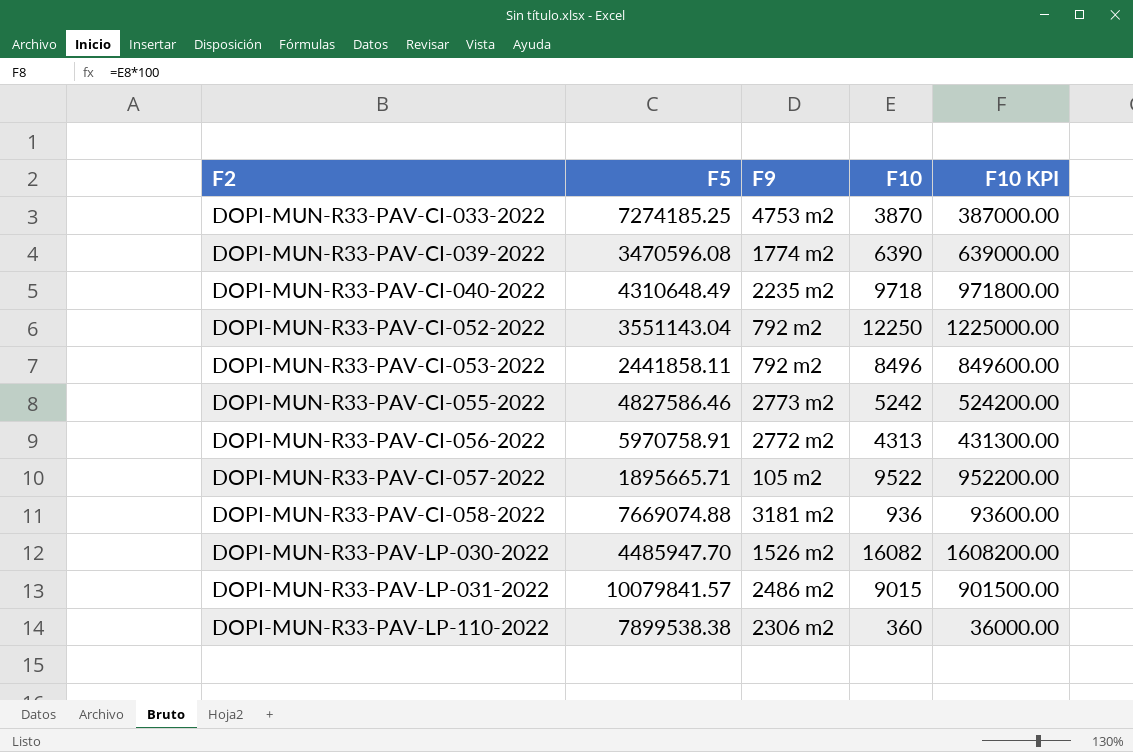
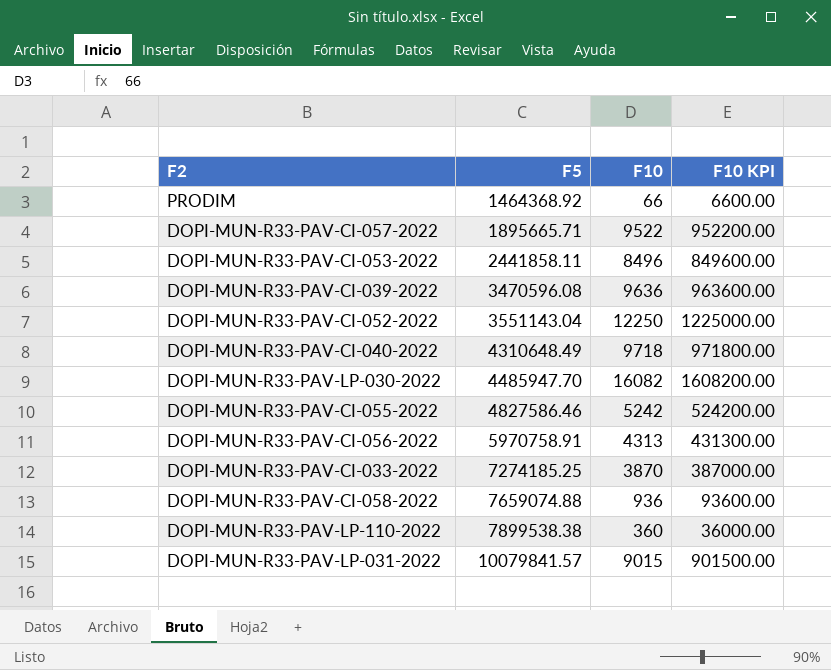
row order: F2 ascending -> F5 ascending
column F9 | position: 3 -> none
row PRODIM: none -> 1464368.92 | 66 | 6600.00
DOPI-MUN-R33-PAV-CI-039-2022 | F10: 6390 -> 9636
DOPI-MUN-R33-PAV-CI-039-2022 | F10 KPI: 639000.00 -> 963600.00
DOPI-MUN-R33-PAV-CI-058-2022 | F5: 7669074.88 -> 7659074.88

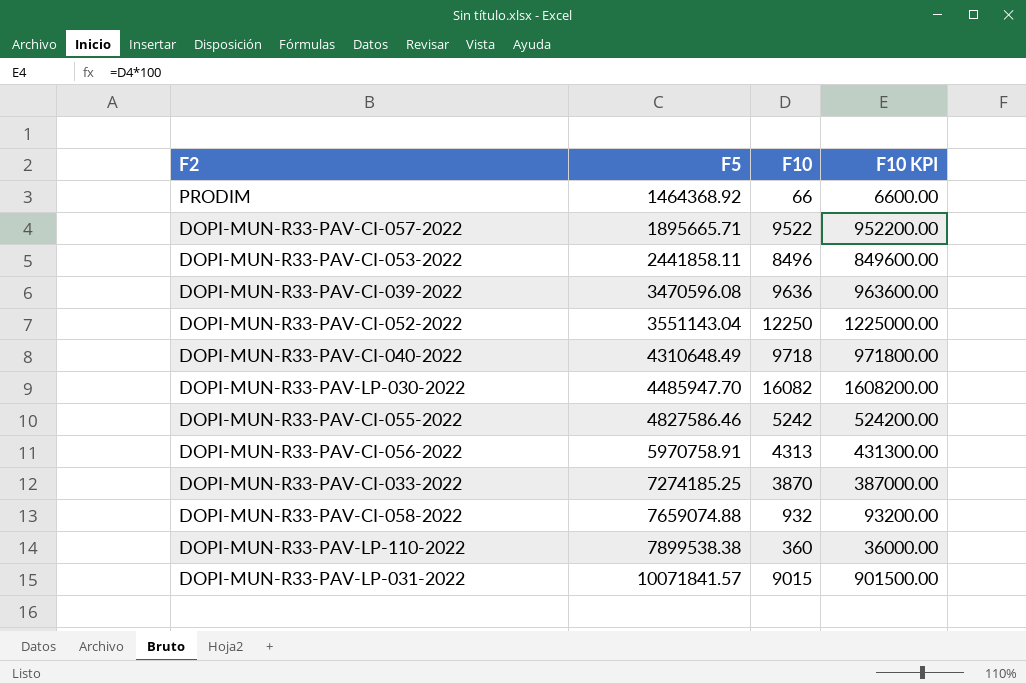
DOPI-MUN-R33-PAV-CI-058-2022 | F10: 936 -> 932
DOPI-MUN-R33-PAV-CI-058-2022 | F10 KPI: 93600.00 -> 93200.00
DOPI-MUN-R33-PAV-LP-031-2022 | F5: 10079841.57 -> 10071841.57

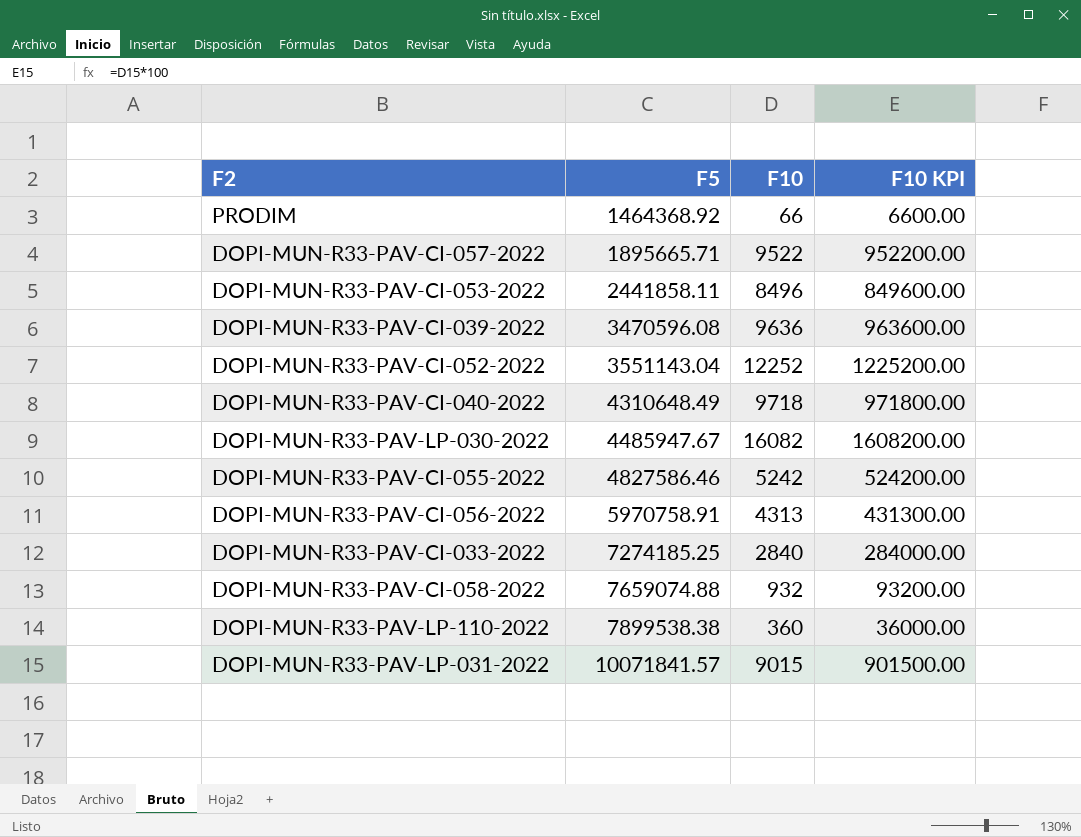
DOPI-MUN-R33-PAV-CI-052-2022 | F10: 12250 -> 12252
DOPI-MUN-R33-PAV-CI-052-2022 | F10 KPI: 1225000.00 -> 1225200.00
DOPI-MUN-R33-PAV-LP-030-2022 | F5: 4485947.70 -> 4485947.67
DOPI-MUN-R33-PAV-CI-033-2022 | F10: 3870 -> 2840
DOPI-MUN-R33-PAV-CI-033-2022 | F10 KPI: 387000.00 -> 284000.00

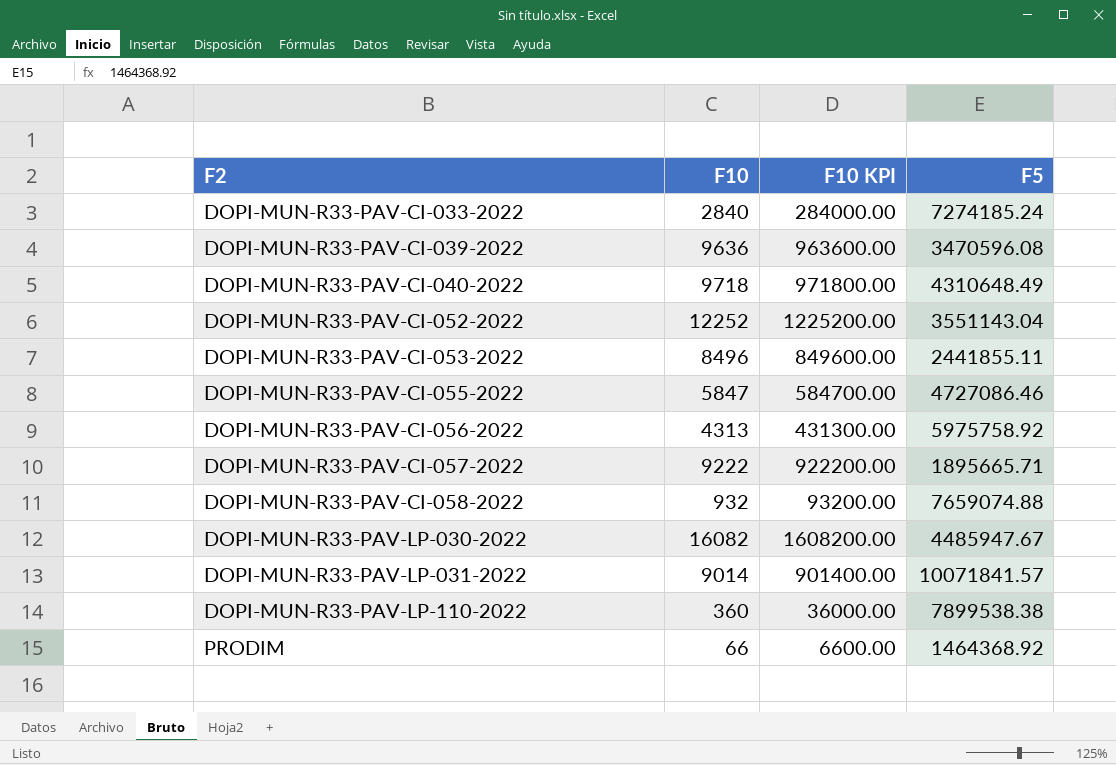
row order: F5 ascending -> F2 ascending
column F5 | position: 2 -> 4
DOPI-MUN-R33-PAV-CI-033-2022 | F5: 7274185.25 -> 7274185.24
DOPI-MUN-R33-PAV-CI-053-2022 | F5: 2441858.11 -> 2441855.11
DOPI-MUN-R33-PAV-CI-055-2022 | F10: 5242 -> 5847
DOPI-MUN-R33-PAV-CI-055-2022 | F10 KPI: 524200.00 -> 584700.00
DOPI-MUN-R33-PAV-CI-055-2022 | F5: 4827586.46 -> 4727086.46
DOPI-MUN-R33-PAV-CI-056-2022 | F5: 5970758.91 -> 5975758.92
DOPI-MUN-R33-PAV-CI-057-2022 | F10: 9522 -> 9222
DOPI-MUN-R33-PAV-CI-057-2022 | F10 KPI: 952200.00 -> 922200.00
DOPI-MUN-R33-PAV-LP-031-2022 | F10: 9015 -> 9014
DOPI-MUN-R33-PAV-LP-031-2022 | F10 KPI: 901500.00 -> 901400.00

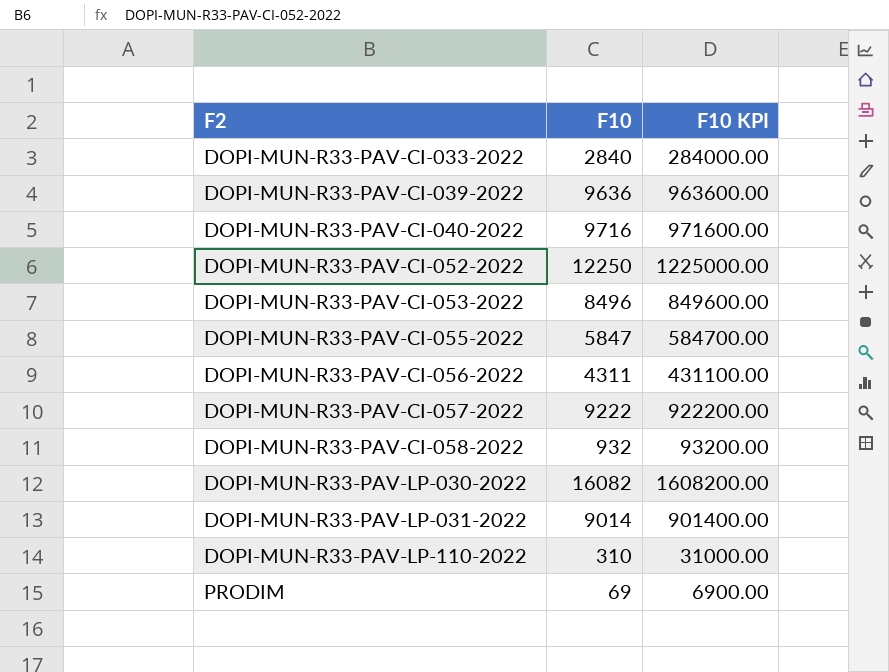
column F5 | position: 4 -> none
DOPI-MUN-R33-PAV-CI-040-2022 | F10: 9718 -> 9716
DOPI-MUN-R33-PAV-CI-040-2022 | F10 KPI: 971800.00 -> 971600.00
DOPI-MUN-R33-PAV-CI-052-2022 | F10: 12252 -> 12250
DOPI-MUN-R33-PAV-CI-052-2022 | F10 KPI: 1225200.00 -> 1225000.00
DOPI-MUN-R33-PAV-CI-056-2022 | F10: 4313 -> 4311
DOPI-MUN-R33-PAV-CI-056-2022 | F10 KPI: 431300.00 -> 431100.00
DOPI-MUN-R33-PAV-LP-110-2022 | F10: 360 -> 310
DOPI-MUN-R33-PAV-LP-110-2022 | F10 KPI: 36000.00 -> 31000.00
PRODIM | F10: 66 -> 69
PRODIM | F10 KPI: 6600.00 -> 6900.00

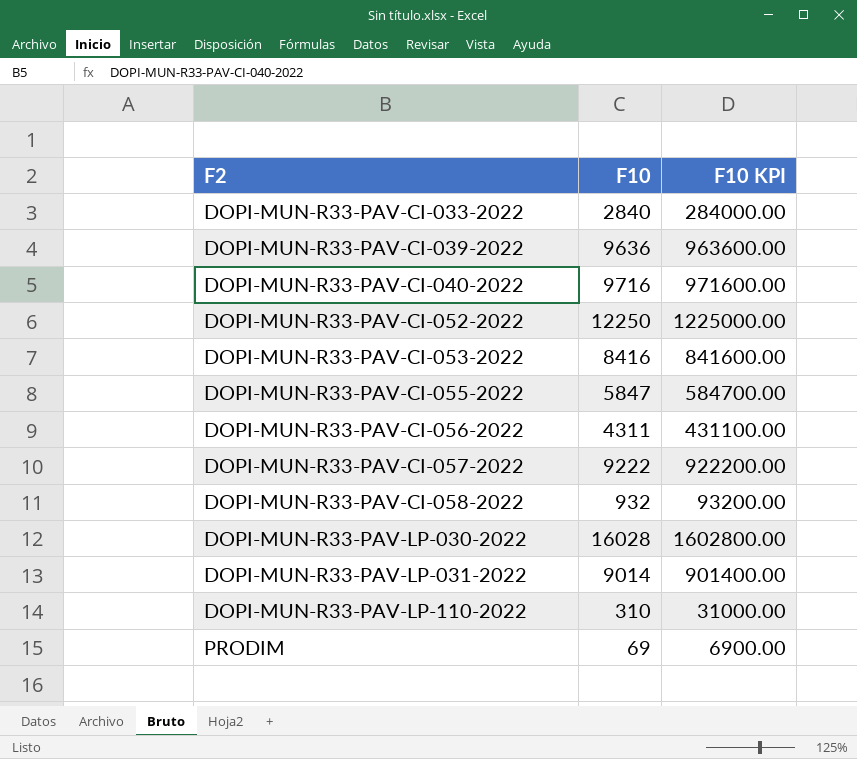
DOPI-MUN-R33-PAV-CI-053-2022 | F10: 8496 -> 8416
DOPI-MUN-R33-PAV-CI-053-2022 | F10 KPI: 849600.00 -> 841600.00
DOPI-MUN-R33-PAV-LP-030-2022 | F10: 16082 -> 16028
DOPI-MUN-R33-PAV-LP-030-2022 | F10 KPI: 1608200.00 -> 1602800.00

